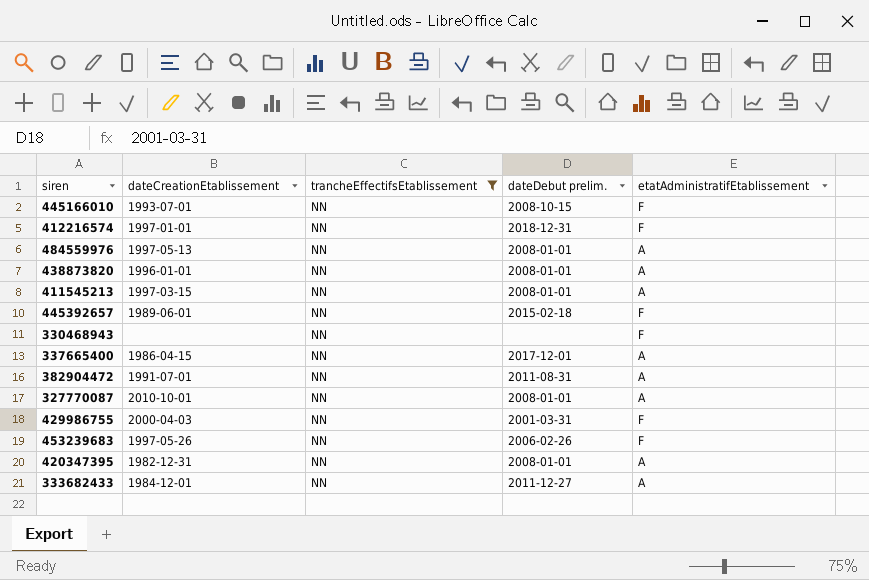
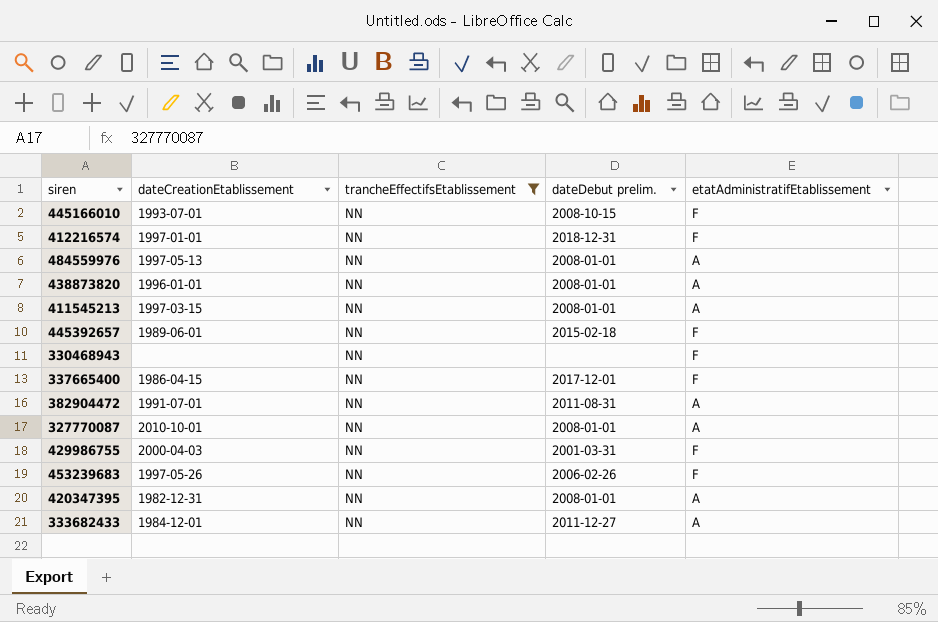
337665400 | etatAdministratifEtablissement: A -> F

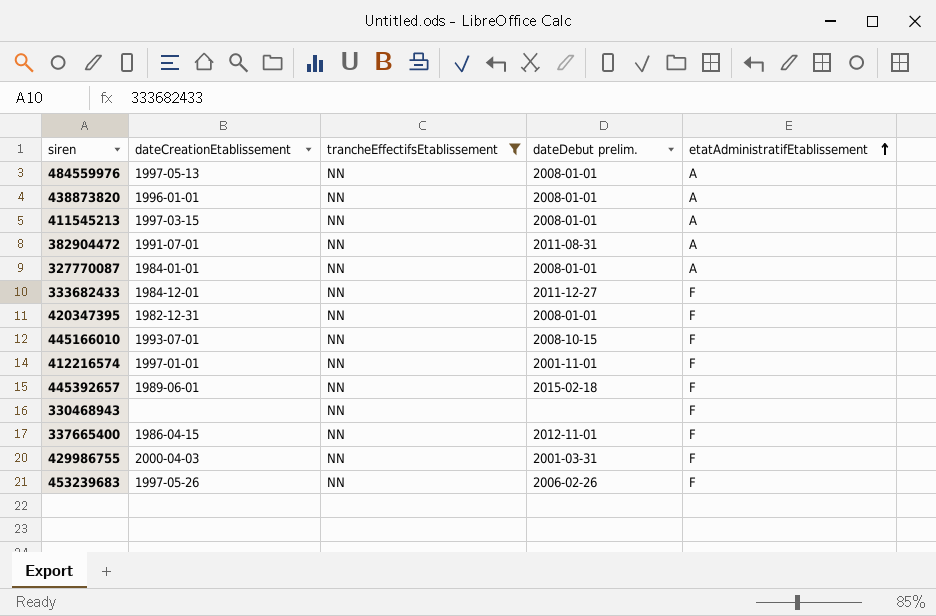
row order: none -> etatAdministratifEtablissement ascending
327770087 | dateCreationEtablissement: 2010-10-01 -> 1984-01-01
333682433 | etatAdministratifEtablissement: A -> F
420347395 | etatAdministratifEtablissement: A -> F
412216574 | dateDebut prelim.: 2018-12-31 -> 2001-11-01
337665400 | dateDebut prelim.: 2017-12-01 -> 2012-11-01

